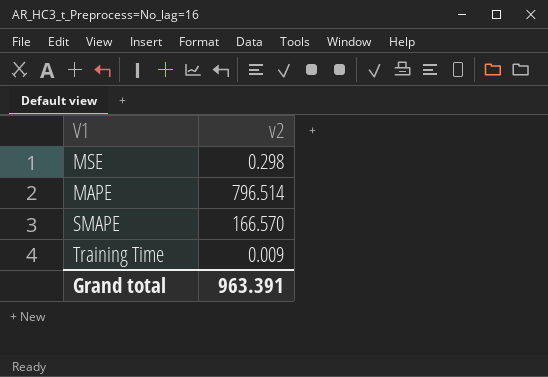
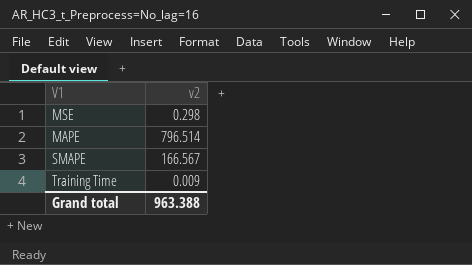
SMAPE | v2: 166.570 -> 166.567
Grand total | v2: 963.391 -> 963.388

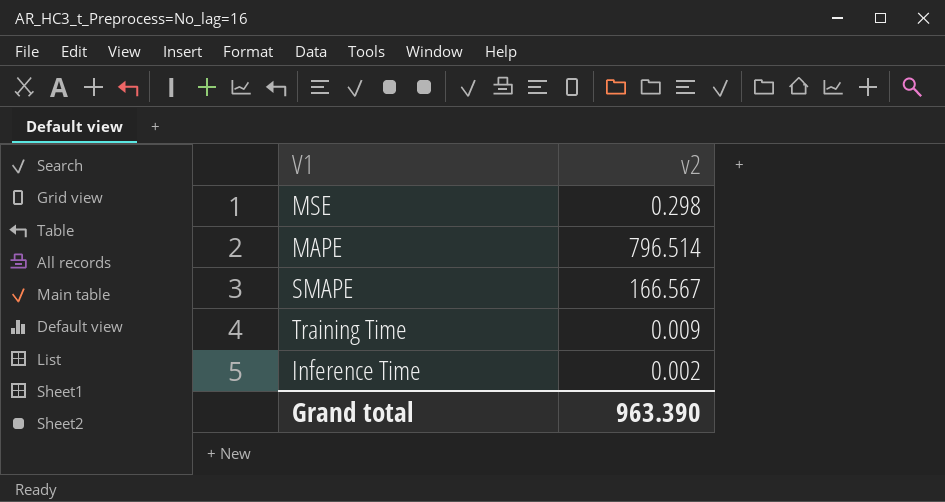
row Inference Time: none -> 0.002
Grand total | v2: 963.388 -> 963.390

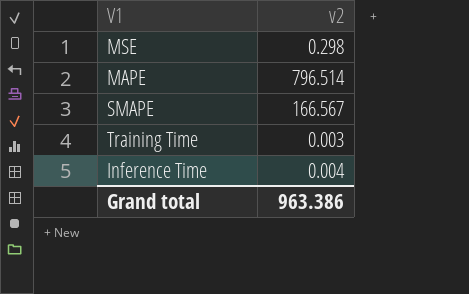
Training Time | v2: 0.009 -> 0.003
Inference Time | v2: 0.002 -> 0.004
Grand total | v2: 963.390 -> 963.386

